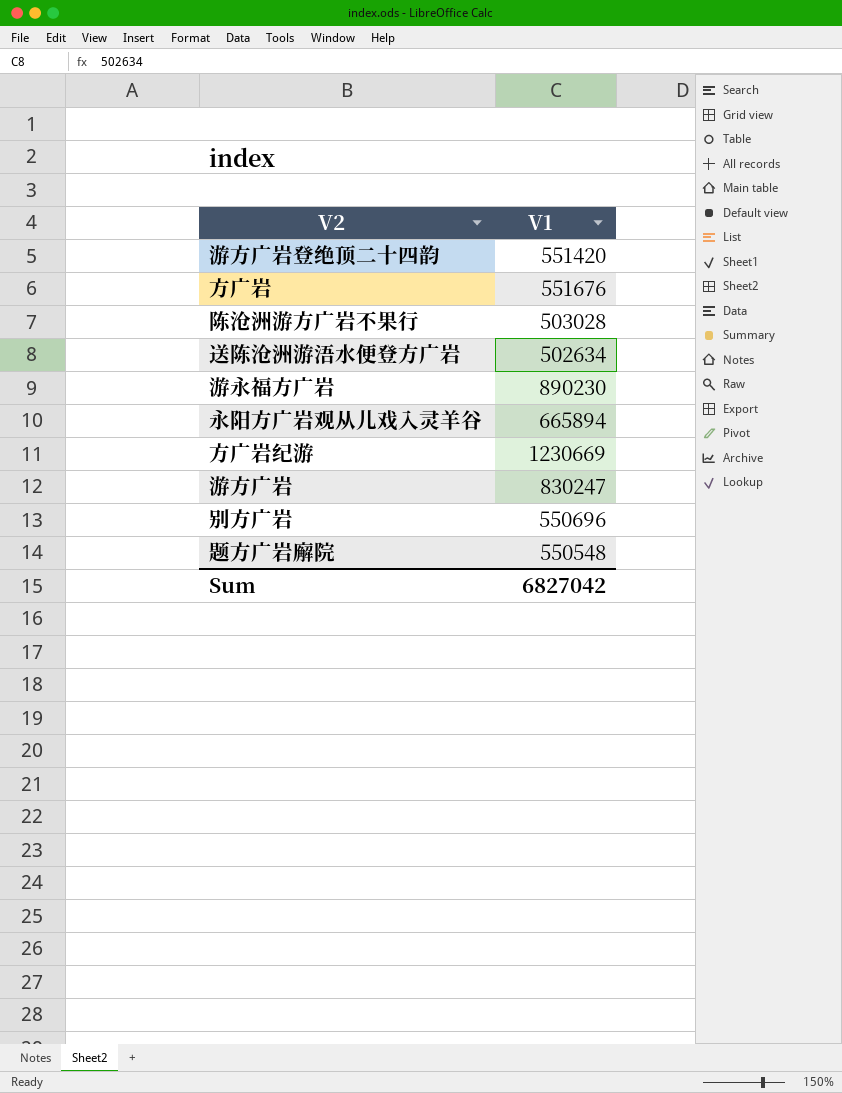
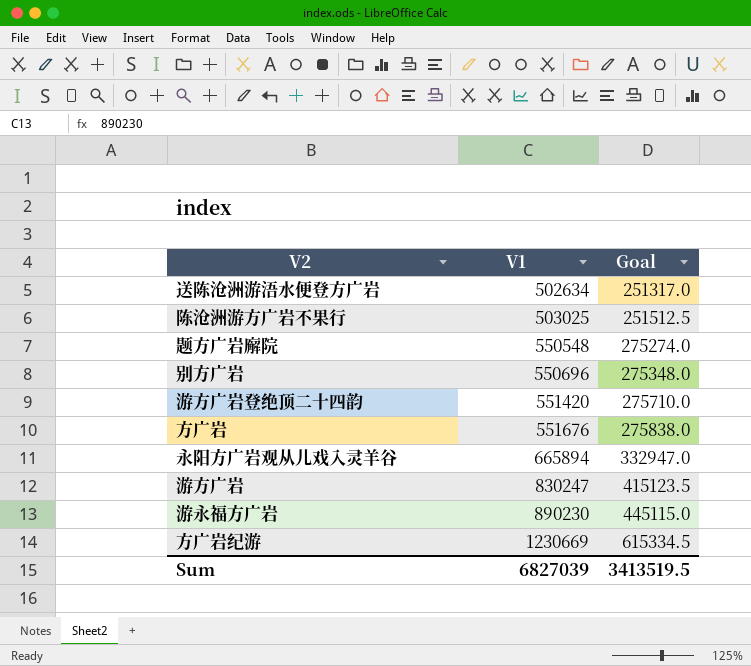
row order: none -> V1 ascending
column Goal | formula: none -> [V1] * 0.5
陈沧洲游方广岩不果行 | V1: 503028 -> 503025
Sum | V1: 6827042 -> 6827039

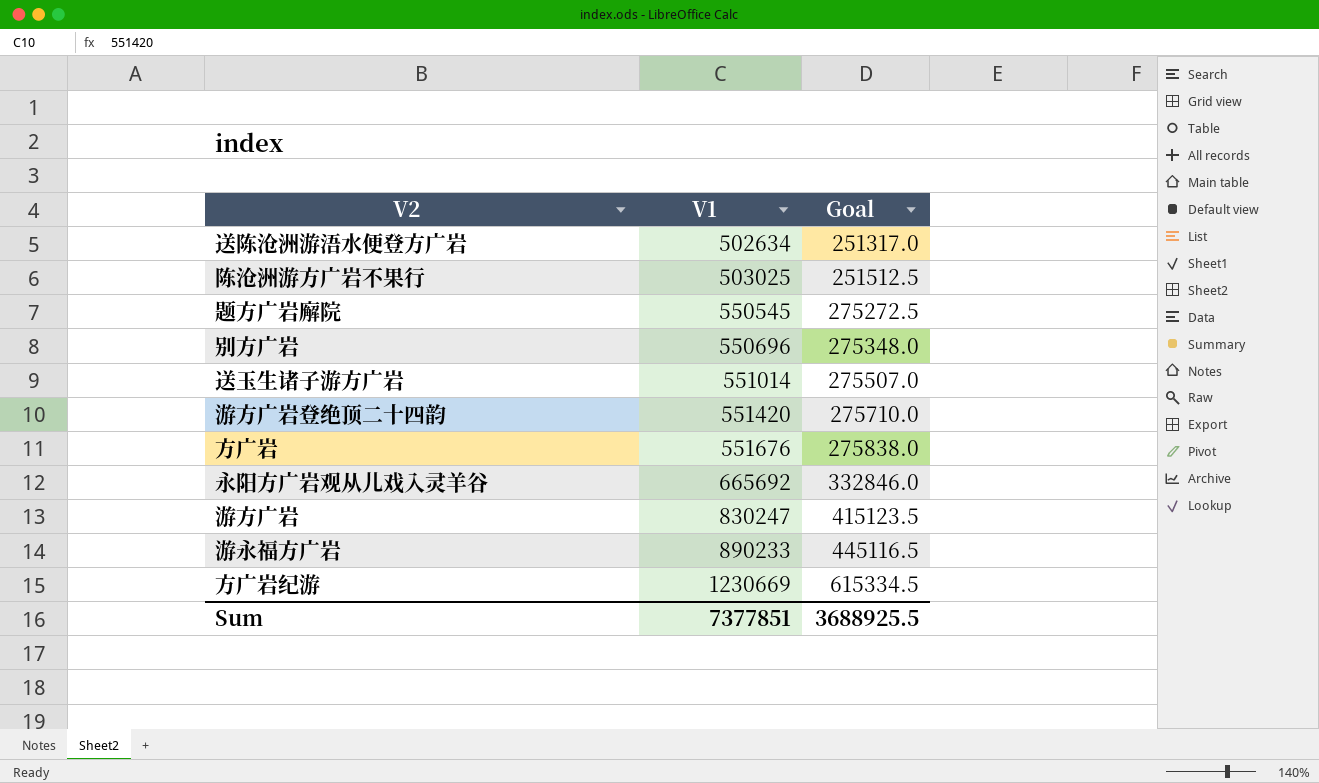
题方广岩廨院 | V1: 550548 -> 550545
题方广岩廨院 | Goal: 275274.0 -> 275272.5
row 送玉生诸子游方广岩: none -> 551014 | 275507.0
永阳方广岩观从儿戏入灵羊谷 | V1: 665894 -> 665692
永阳方广岩观从儿戏入灵羊谷 | Goal: 332947.0 -> 332846.0
游永福方广岩 | V1: 890230 -> 890233
游永福方广岩 | Goal: 445115.0 -> 445116.5
Sum | V1: 6827039 -> 7377851
Sum | Goal: 3413519.5 -> 3688925.5

